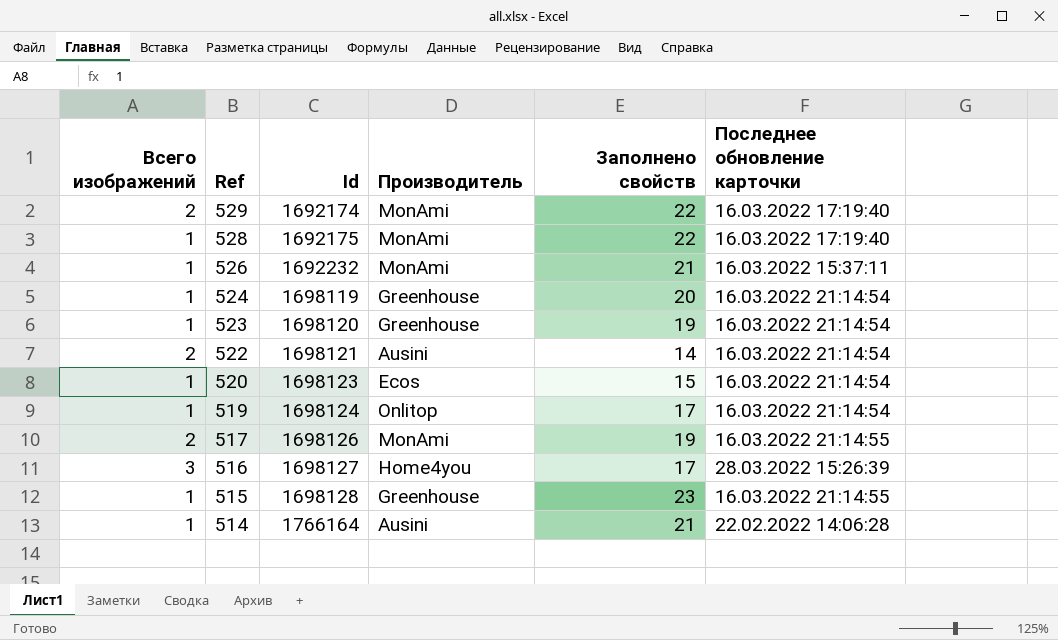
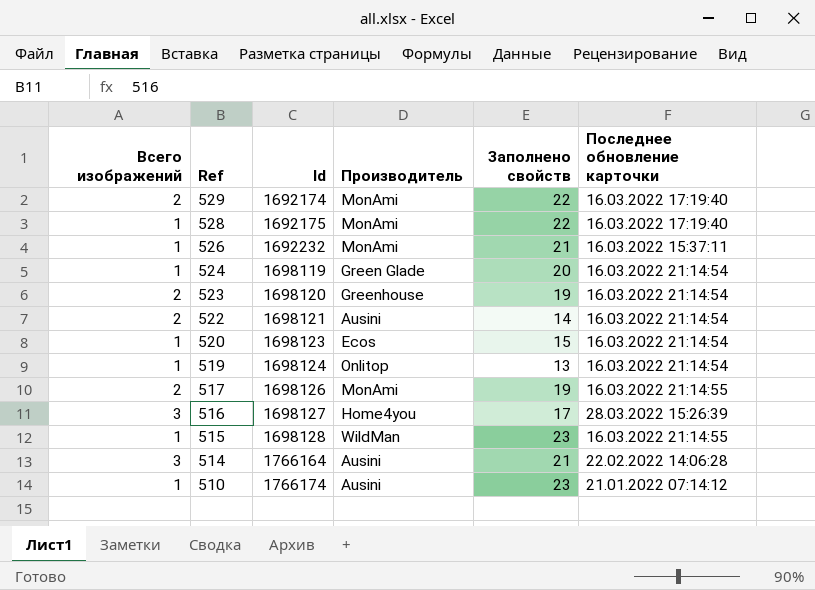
524 | Производитель: Greenhouse -> Green Glade
523 | Всего изображений: 1 -> 2
519 | Заполнено свойств: 17 -> 13
515 | Производитель: Greenhouse -> WildMan
514 | Всего изображений: 1 -> 3
row 510: none -> 1 | 1766174 | Ausini | 23 | 21.01.2022 07:14:12

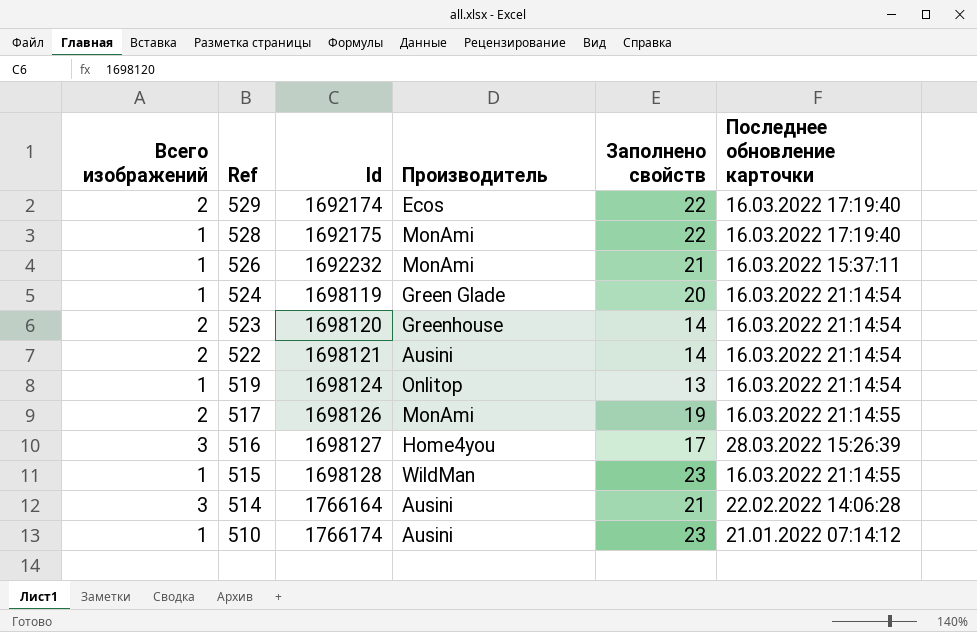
row 520: 1 | 1698123 | Ecos | 15 | 16.03.2022 21:14:54 -> none
529 | Производитель: MonAmi -> Ecos
523 | Заполнено свойств: 19 -> 14

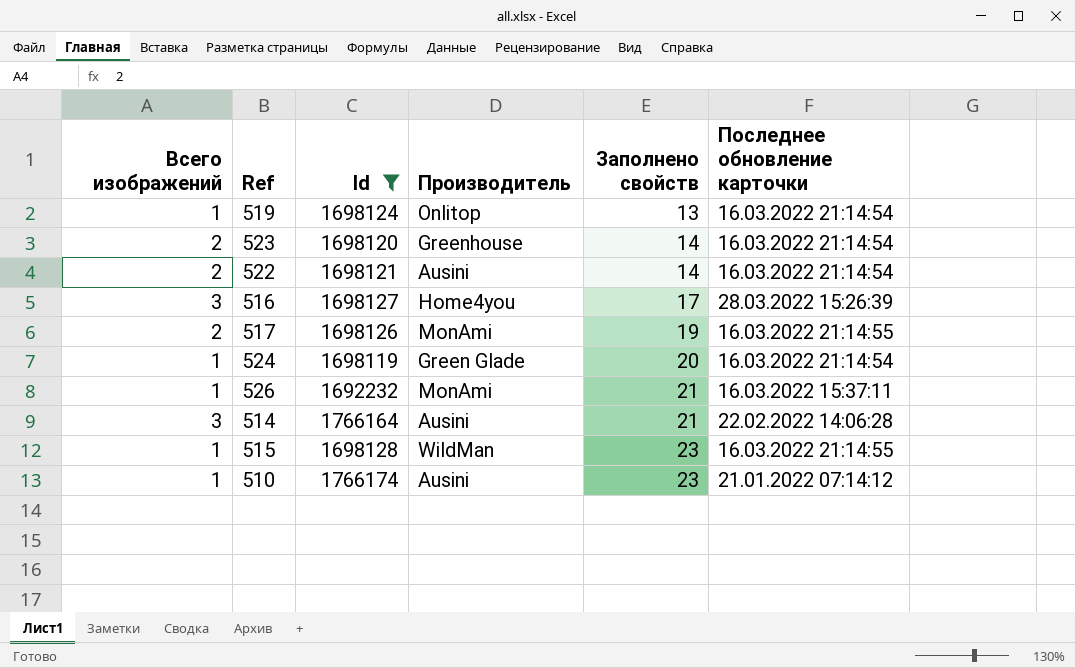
filter: none -> Id >= 1692232
row order: Ref descending -> Заполнено свойств ascending

